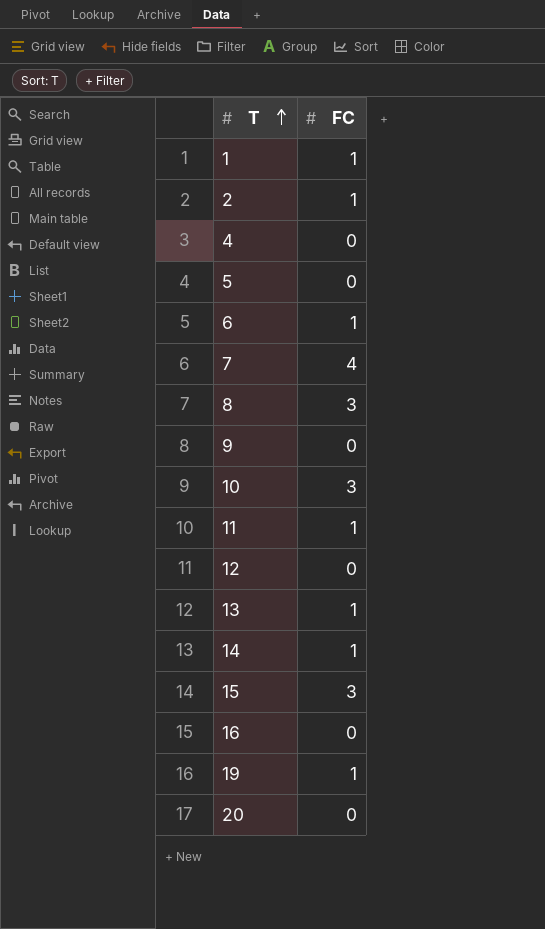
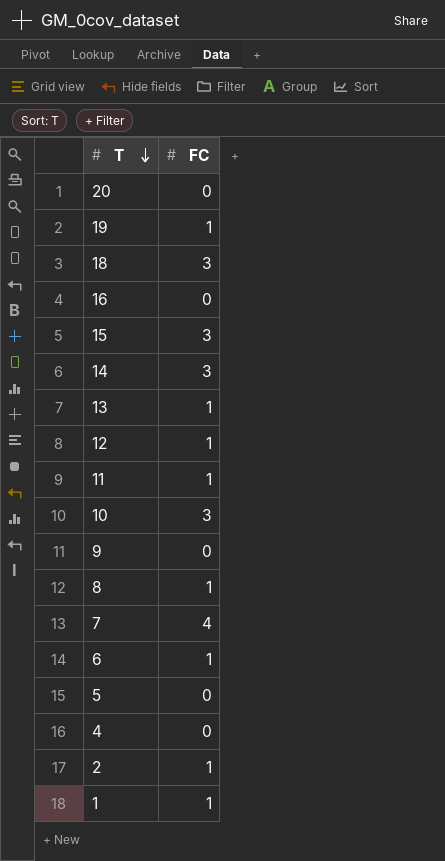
row order: T ascending -> T descending
row 18: none -> 3
14 | FC: 1 -> 3
12 | FC: 0 -> 1
8 | FC: 3 -> 1

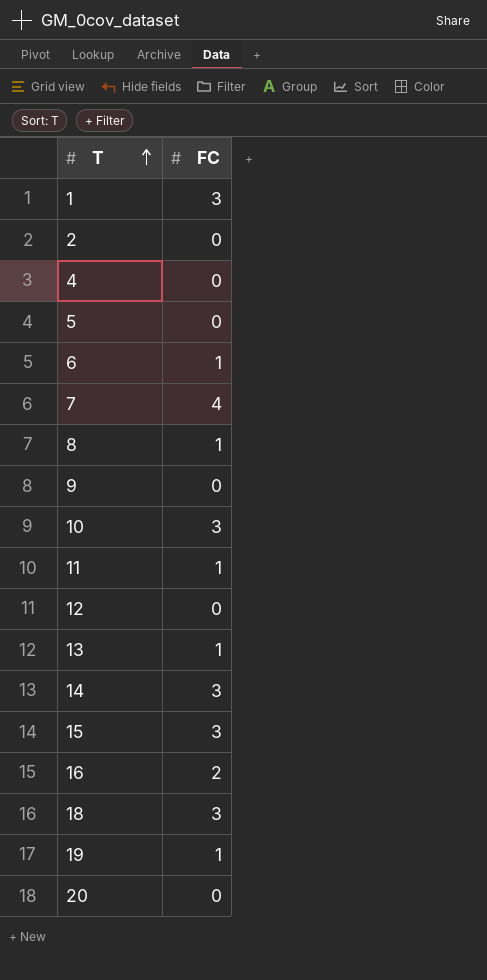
row order: T descending -> T ascending
1 | FC: 1 -> 3
2 | FC: 1 -> 0
12 | FC: 1 -> 0
16 | FC: 0 -> 2

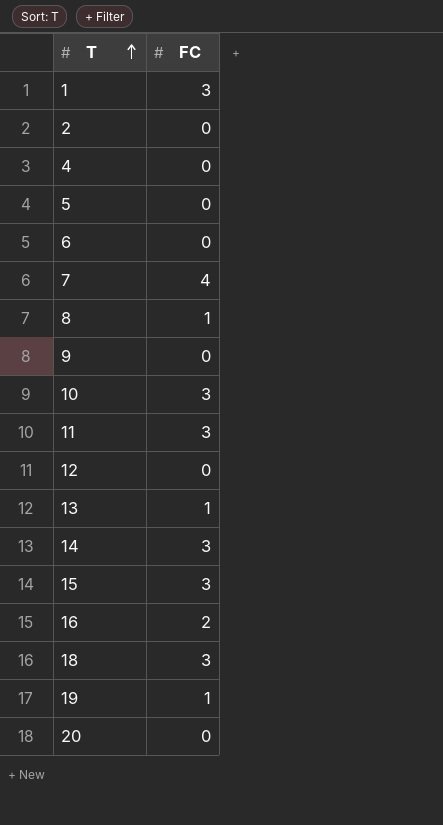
6 | FC: 1 -> 0
11 | FC: 1 -> 3

